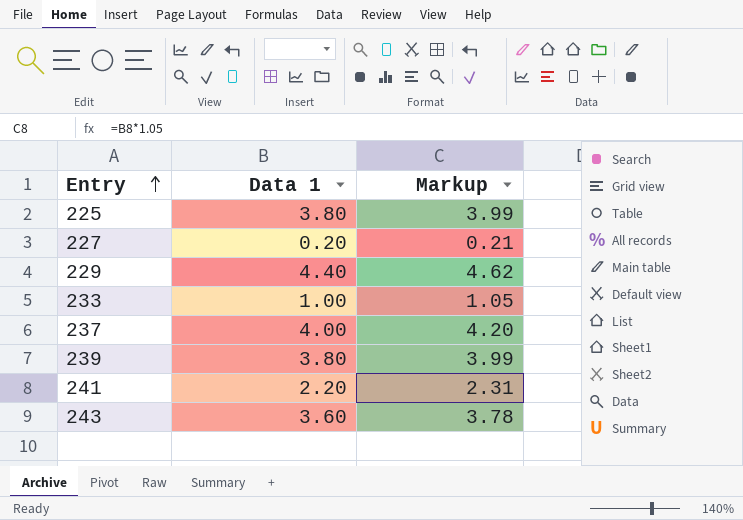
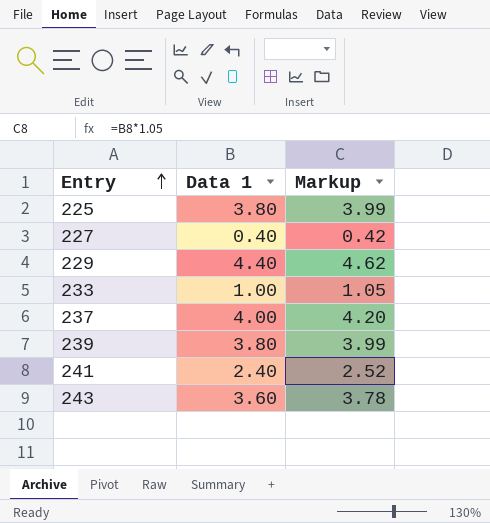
227 | Data 1: 0.20 -> 0.40
227 | Markup: 0.21 -> 0.42
241 | Data 1: 2.20 -> 2.40
241 | Markup: 2.31 -> 2.52

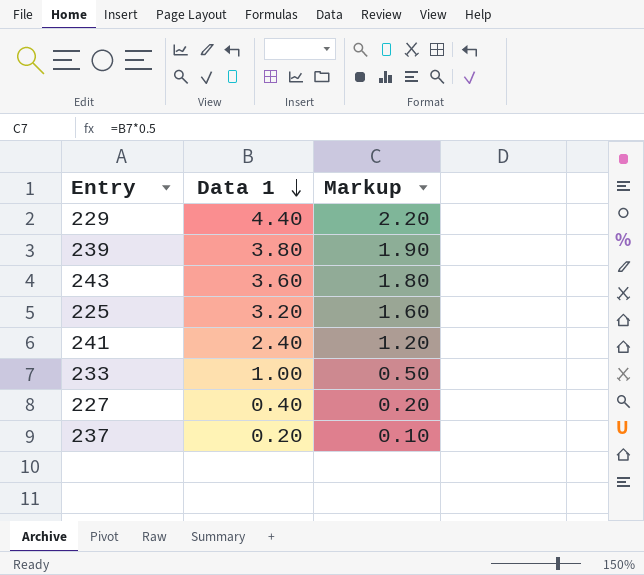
row order: Entry ascending -> Data 1 descending
column Markup | formula: [Data 1] * 1.05 -> [Data 1] * 0.5
225 | Data 1: 3.80 -> 3.20
237 | Data 1: 4.00 -> 0.20

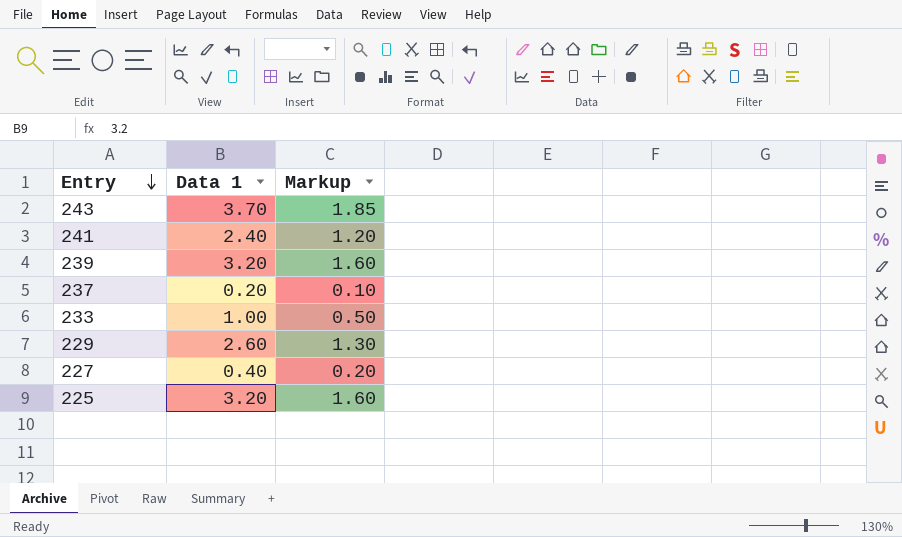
row order: Data 1 descending -> Entry descending
243 | Data 1: 3.60 -> 3.70
243 | Markup: 1.80 -> 1.85
239 | Data 1: 3.80 -> 3.20
239 | Markup: 1.90 -> 1.60
229 | Data 1: 4.40 -> 2.60
229 | Markup: 2.20 -> 1.30

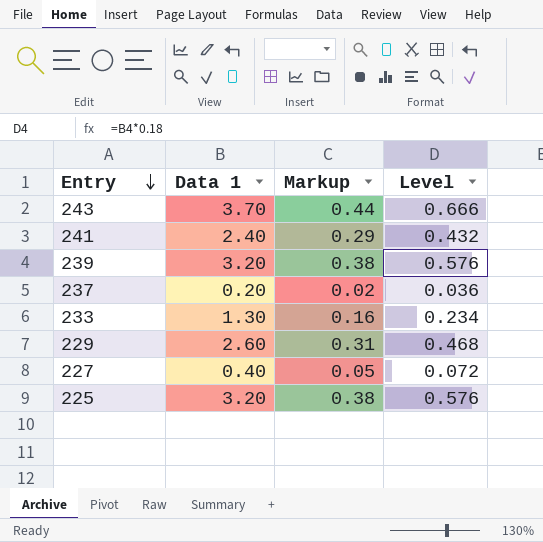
column Markup | formula: [Data 1] * 0.5 -> [Data 1] * 0.12
column Level | formula: none -> [Data 1] * 0.18
233 | Data 1: 1.00 -> 1.30

